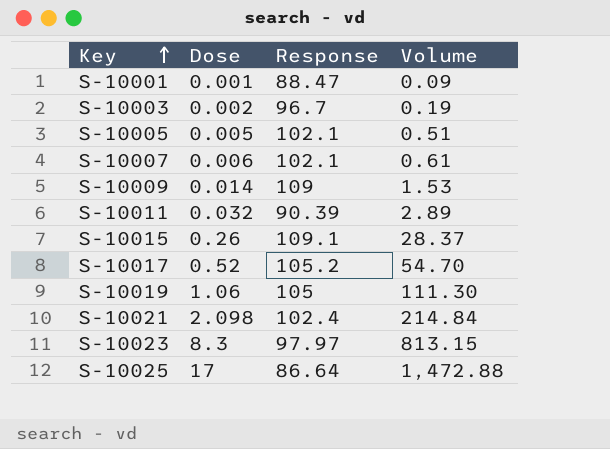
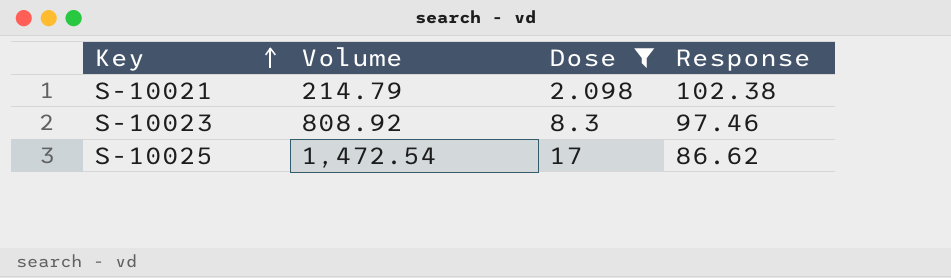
filter: none -> Dose >= 2.098
column Volume | position: 4 -> 2
S-10021 | Volume: 214.84 -> 214.79
S-10021 | Response: 102.4 -> 102.38
S-10023 | Volume: 813.15 -> 808.92
S-10023 | Response: 97.97 -> 97.46
S-10025 | Volume: 1,472.88 -> 1,472.54
S-10025 | Response: 86.64 -> 86.62

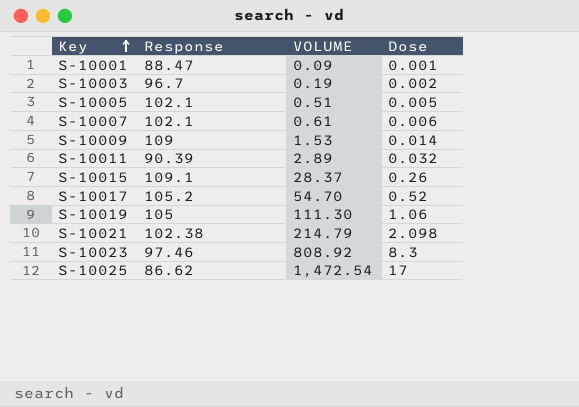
filter: Dose >= 2.098 -> none
column Response | position: 4 -> 2
column name: Volume -> VOLUME

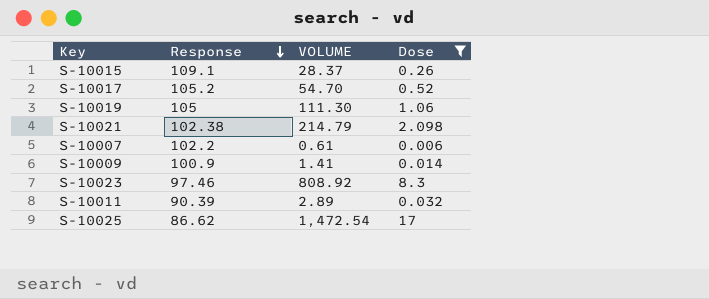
filter: none -> Dose >= 0.006
row order: Key ascending -> Response descending
S-10007 | Response: 102.1 -> 102.2
S-10009 | Response: 109 -> 100.9
S-10009 | VOLUME: 1.53 -> 1.41

